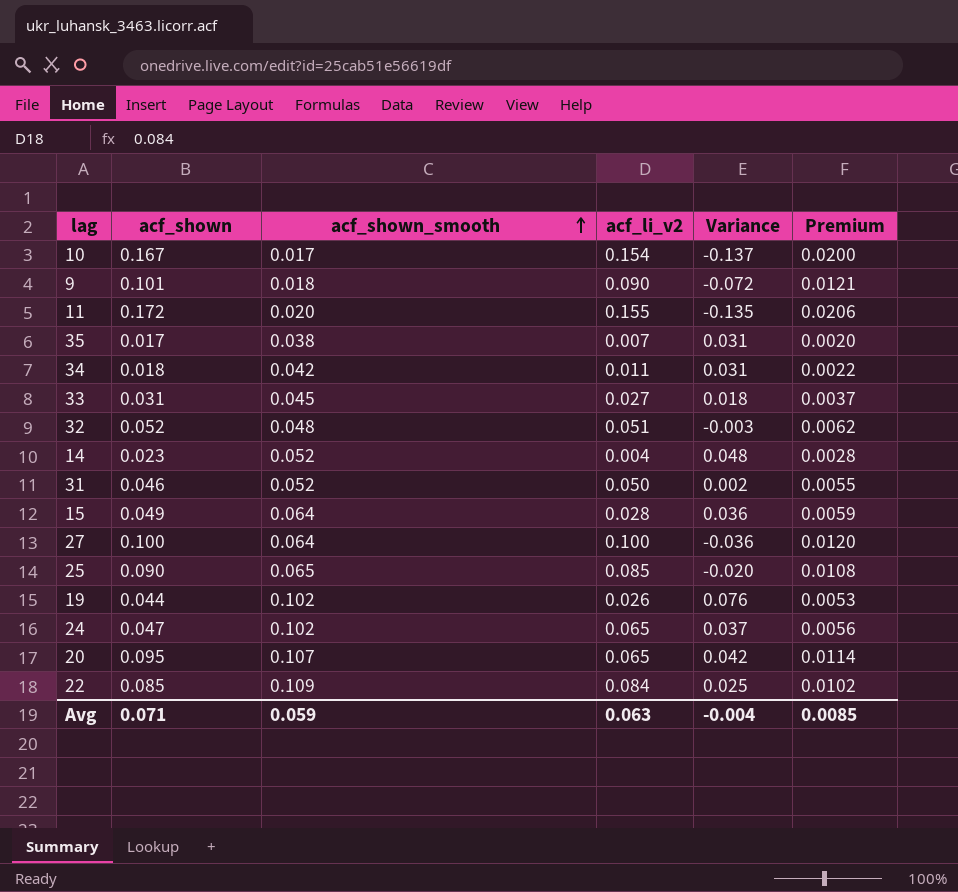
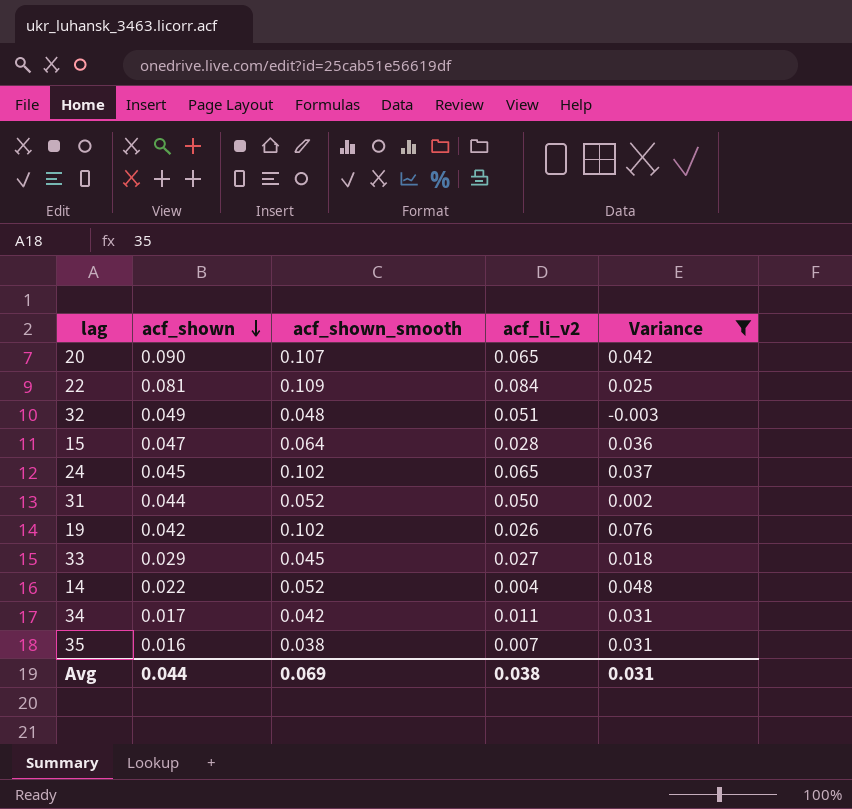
filter: none -> Variance >= -0.003
row order: acf_shown_smooth ascending -> acf_shown descending
column Premium | formula: [acf_shown] * 0.12 -> none
20 | acf_shown: 0.095 -> 0.090
22 | acf_shown: 0.085 -> 0.081
32 | acf_shown: 0.052 -> 0.049
15 | acf_shown: 0.049 -> 0.047
24 | acf_shown: 0.047 -> 0.045
31 | acf_shown: 0.046 -> 0.044
19 | acf_shown: 0.044 -> 0.042
33 | acf_shown: 0.031 -> 0.029
14 | acf_shown: 0.023 -> 0.022
34 | acf_shown: 0.018 -> 0.017
35 | acf_shown: 0.017 -> 0.016
Avg | acf_shown: 0.071 -> 0.044
Avg | acf_shown_smooth: 0.059 -> 0.069
Avg | acf_li_v2: 0.063 -> 0.038
Avg | Variance: -0.004 -> 0.031

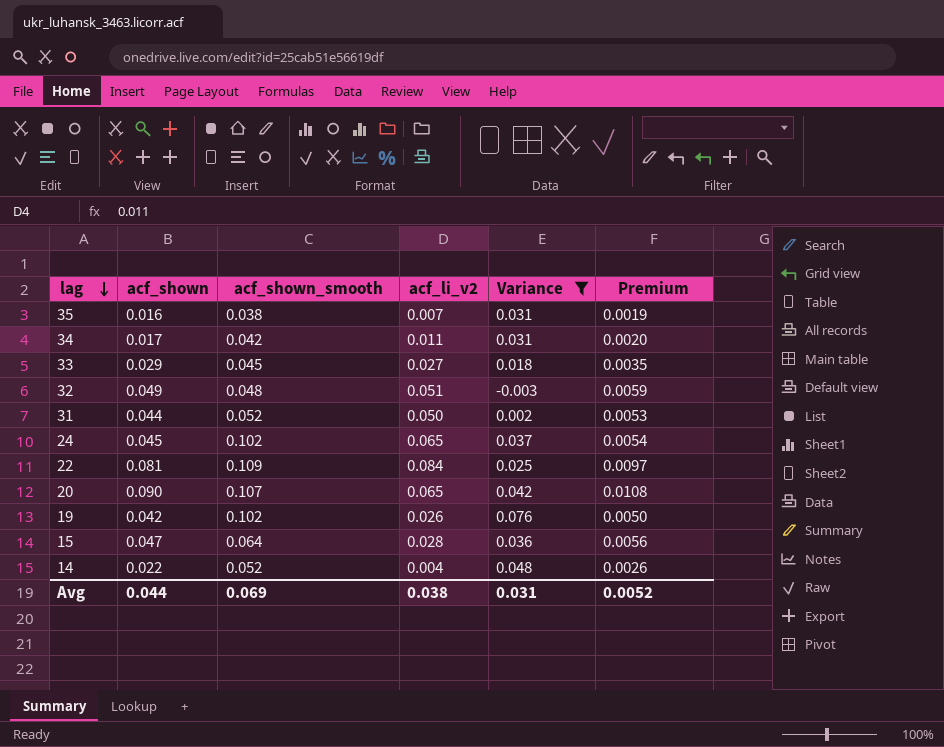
row order: acf_shown descending -> lag descending
column Premium | formula: none -> [acf_shown] * 0.12

